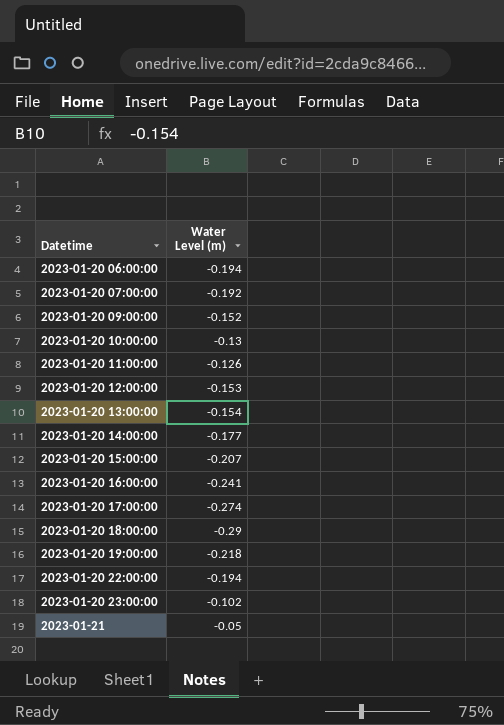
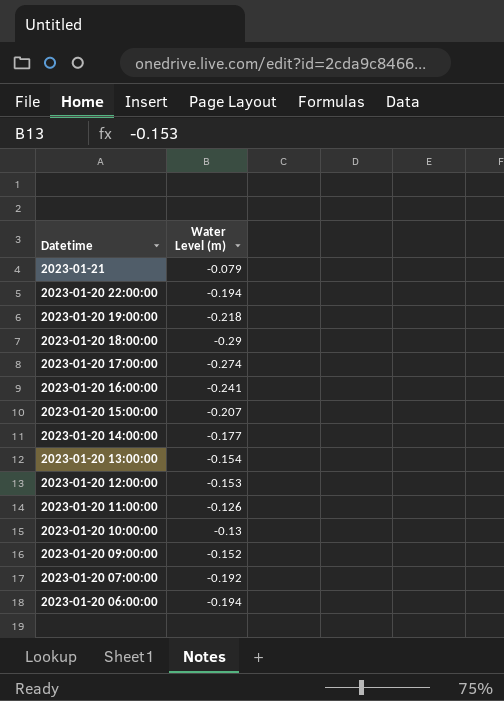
row order: Datetime ascending -> Datetime descending
row 2023-01-20 23:00:00: -0.102 -> none
2023-01-21 | Water Level (m): -0.05 -> -0.079

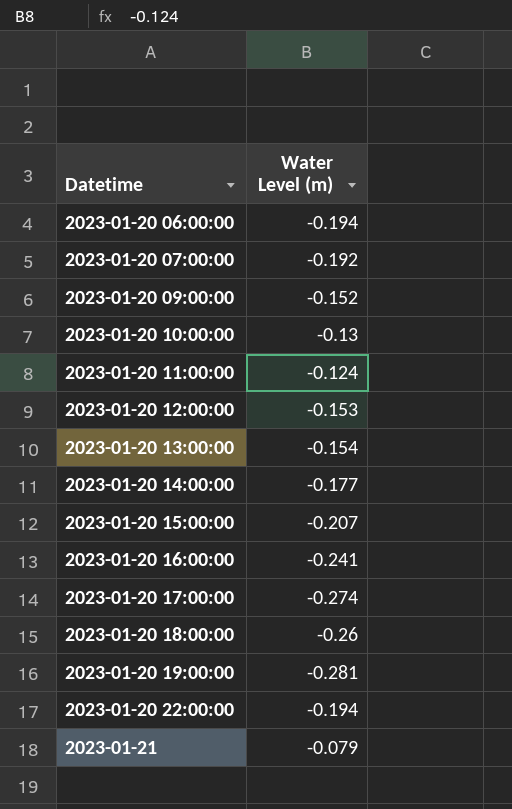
row order: Datetime descending -> Datetime ascending
2023-01-20 11:00:00 | Water Level (m): -0.126 -> -0.124
2023-01-20 18:00:00 | Water Level (m): -0.29 -> -0.26
2023-01-20 19:00:00 | Water Level (m): -0.218 -> -0.281

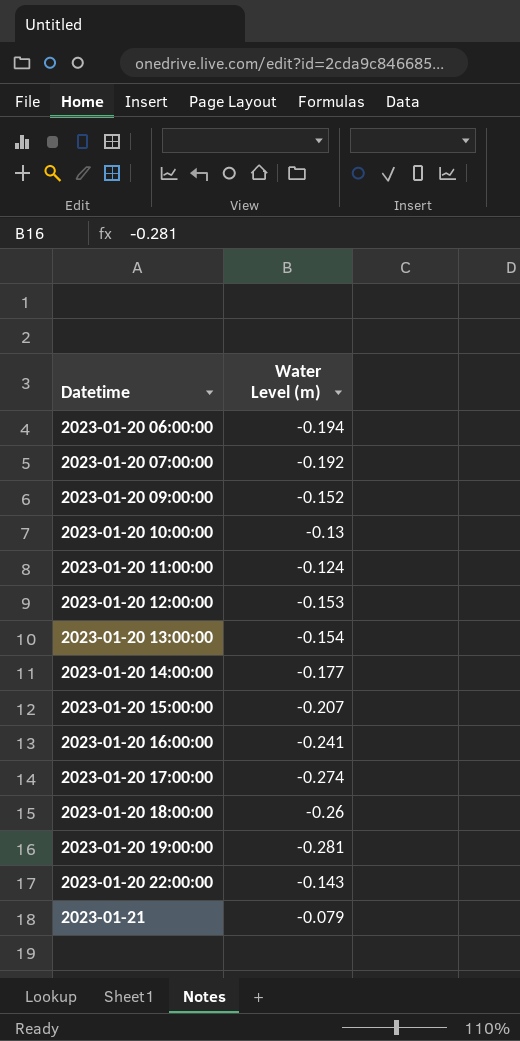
2023-01-20 22:00:00 | Water Level (m): -0.194 -> -0.143

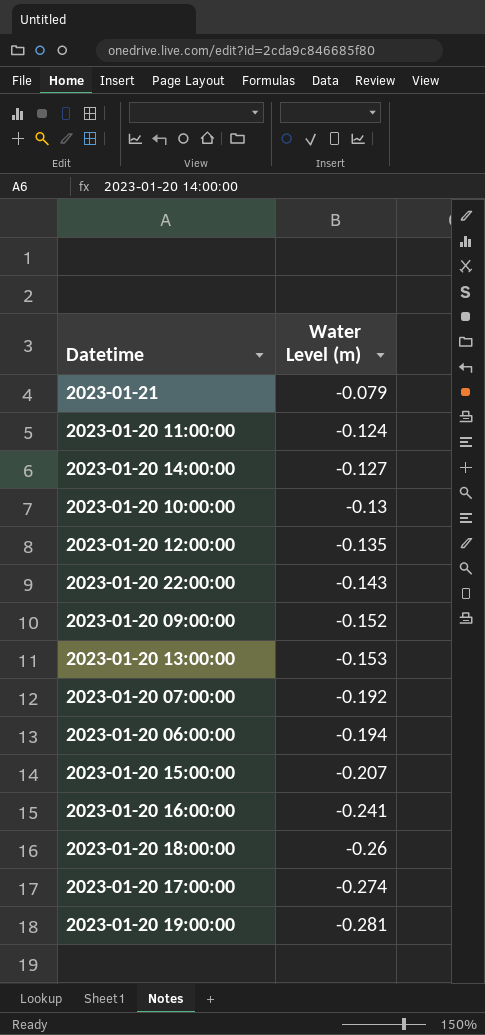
row order: Datetime ascending -> Water Level (m) descending
2023-01-20 14:00:00 | Water Level (m): -0.177 -> -0.127
2023-01-20 12:00:00 | Water Level (m): -0.153 -> -0.135
2023-01-20 13:00:00 | Water Level (m): -0.154 -> -0.153

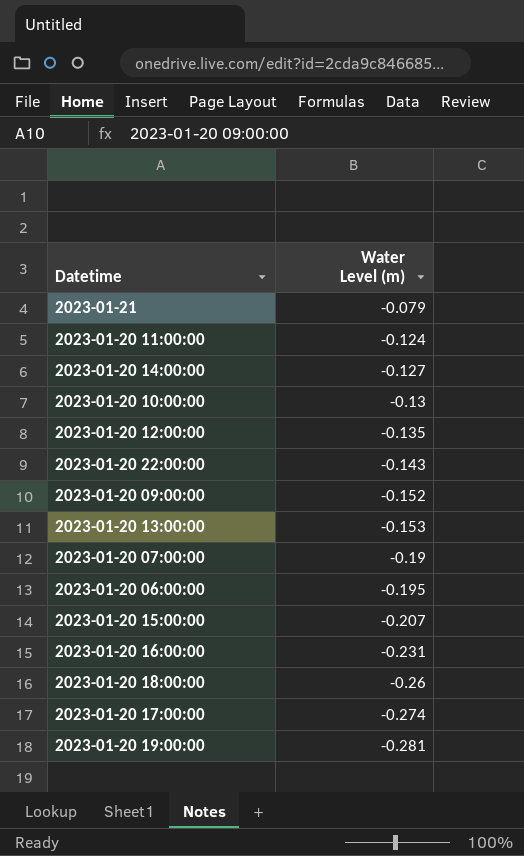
2023-01-20 07:00:00 | Water Level (m): -0.192 -> -0.19
2023-01-20 06:00:00 | Water Level (m): -0.194 -> -0.195
2023-01-20 16:00:00 | Water Level (m): -0.241 -> -0.231

